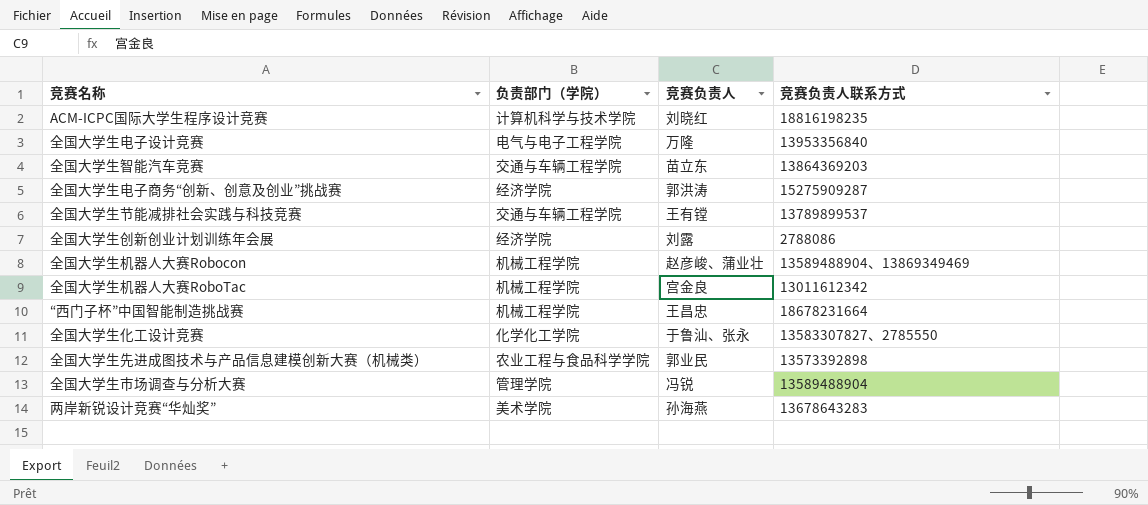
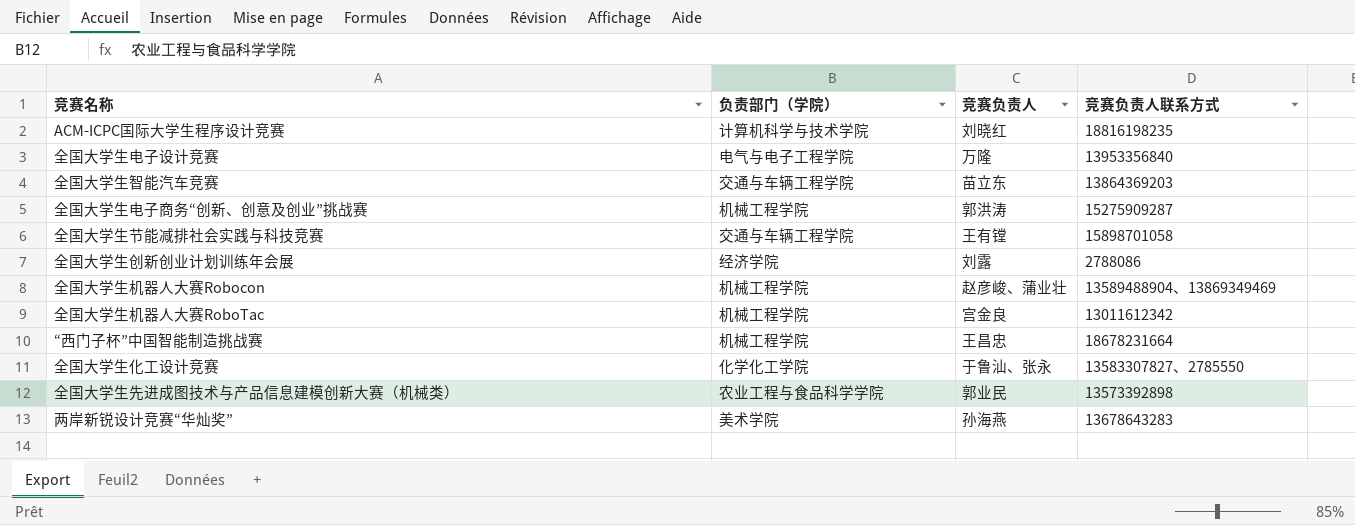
row 全国大学生市场调查与分析大赛: 管理学院 | 冯锐 | 13589488904 -> none
全国大学生电子商务“创新、创意及创业”挑战赛 | 负责部门（学院）: 经济学院 -> 机械工程学院
全国大学生节能减排社会实践与科技竞赛 | 竞赛负责人联系方式: 13789899537 -> 15898701058

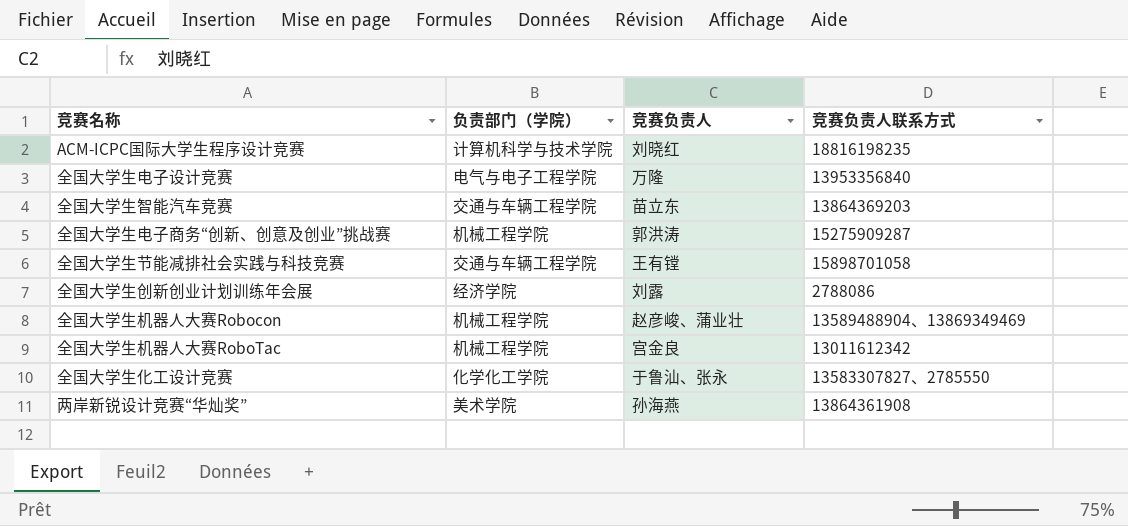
row “西门子杯”中国智能制造挑战赛: 机械工程学院 | 王昌忠 | 18678231664 -> none
row 全国大学生先进成图技术与产品信息建模创新大赛（机械类）: 农业工程与食品科学学院 | 郭业民 | 13573392898 -> none
两岸新锐设计竞赛“华灿奖” | 竞赛负责人联系方式: 13678643283 -> 13864361908

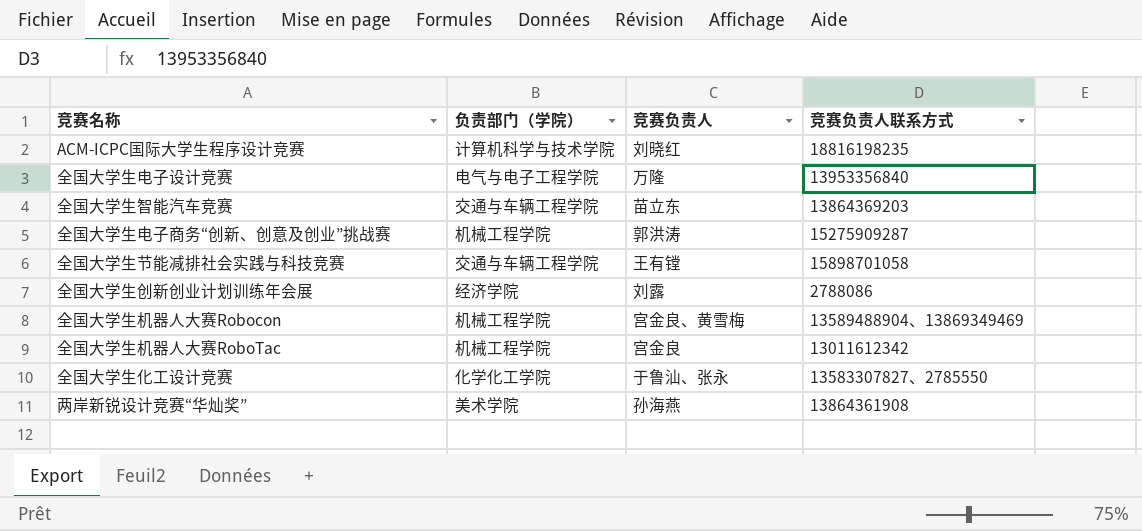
全国大学生机器人大赛Robocon | 竞赛负责人: 赵彦峻、蒲业壮 -> 宫金良、黄雪梅

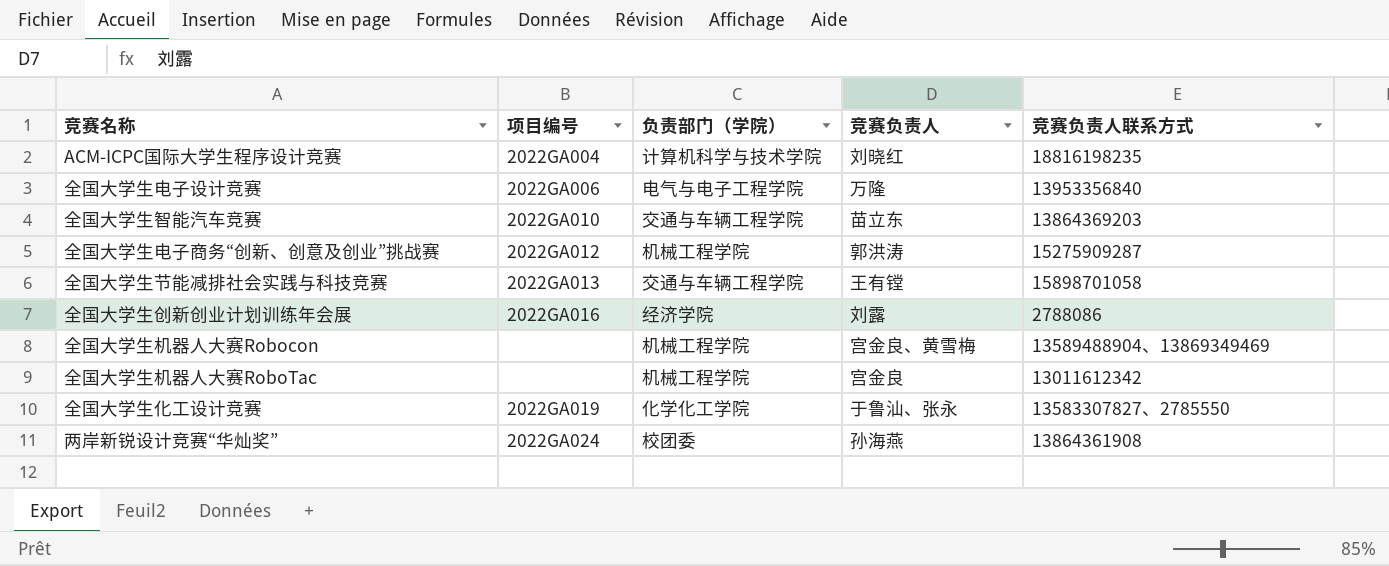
column 项目编号 | position: none -> 2
两岸新锐设计竞赛“华灿奖” | 负责部门（学院）: 美术学院 -> 校团委

